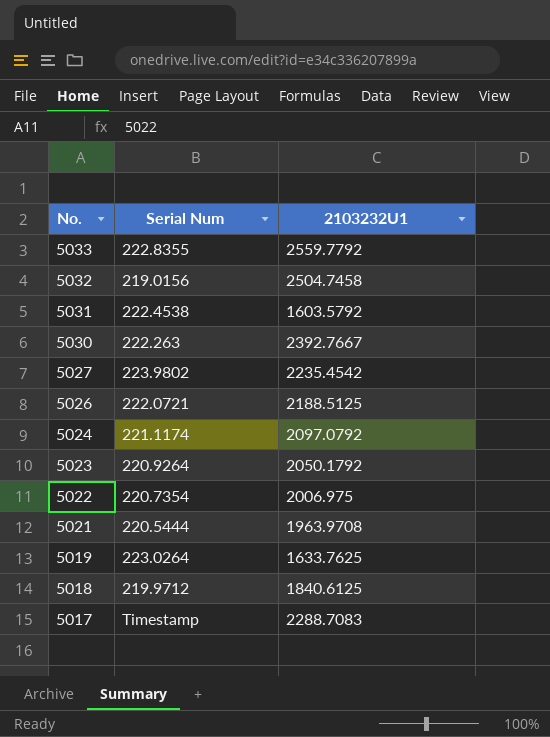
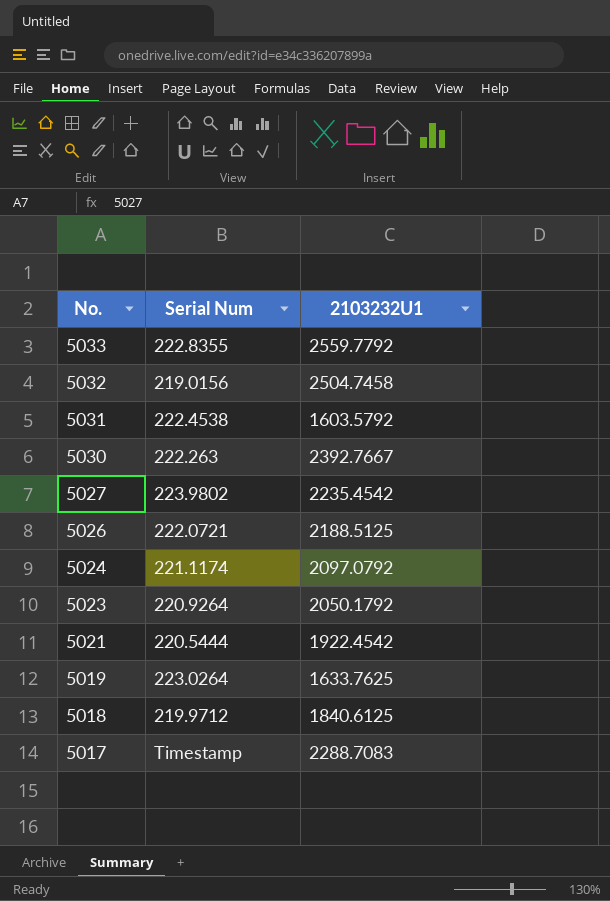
row 5022: 220.7354 | 2006.975 -> none
5021 | 2103232U1: 1963.9708 -> 1922.4542

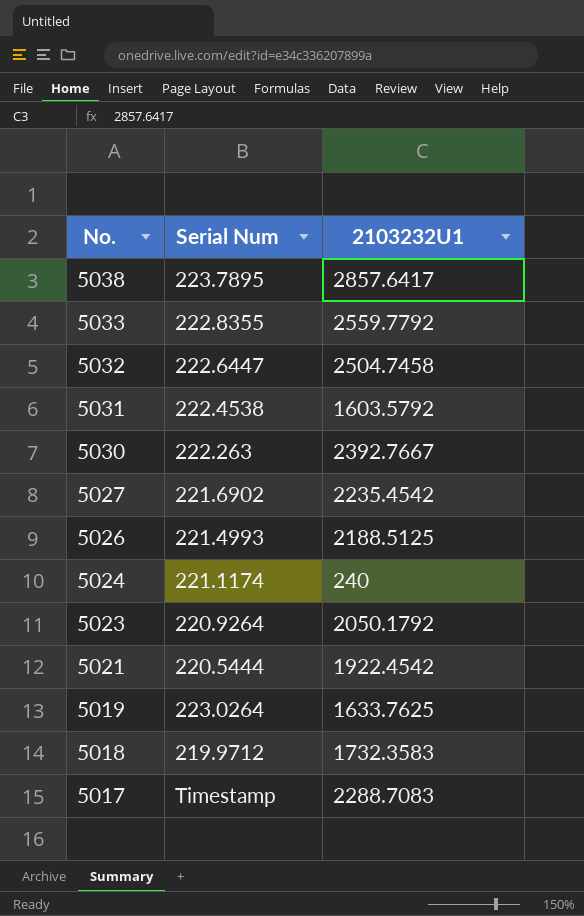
row 5038: none -> 223.7895 | 2857.6417
5032 | Serial Num: 219.0156 -> 222.6447
5027 | Serial Num: 223.9802 -> 221.6902
5026 | Serial Num: 222.0721 -> 221.4993
5024 | 2103232U1: 2097.0792 -> 240
5018 | 2103232U1: 1840.6125 -> 1732.3583

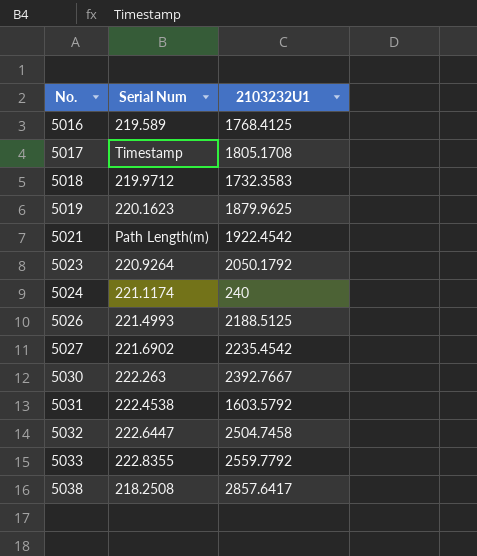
row order: No. descending -> No. ascending
row 5016: none -> 219.589 | 1768.4125
5017 | 2103232U1: 2288.7083 -> 1805.1708
5019 | Serial Num: 223.0264 -> 220.1623
5019 | 2103232U1: 1633.7625 -> 1879.9625
5021 | Serial Num: 220.5444 -> Path Length(m)
5038 | Serial Num: 223.7895 -> 218.2508

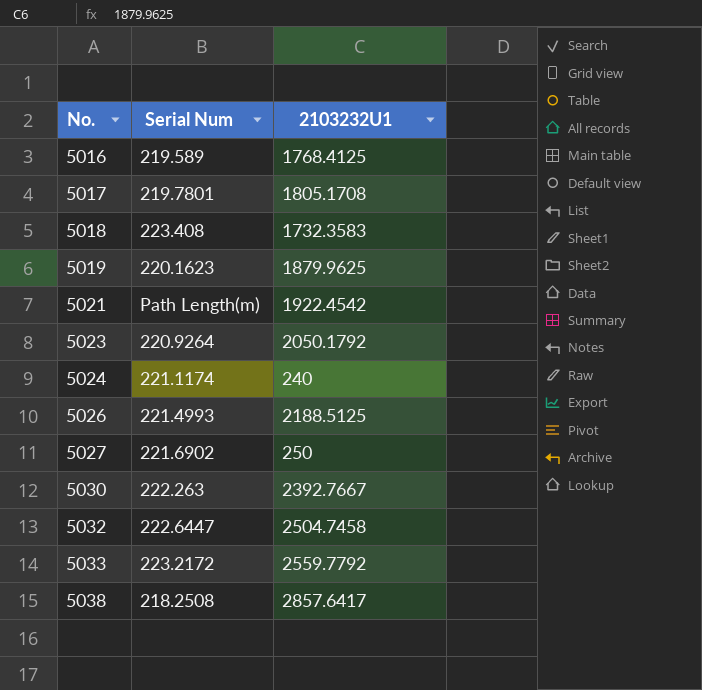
row 5031: 222.4538 | 1603.5792 -> none
5017 | Serial Num: Timestamp -> 219.7801
5018 | Serial Num: 219.9712 -> 223.408
5027 | 2103232U1: 2235.4542 -> 250
5033 | Serial Num: 222.8355 -> 223.2172

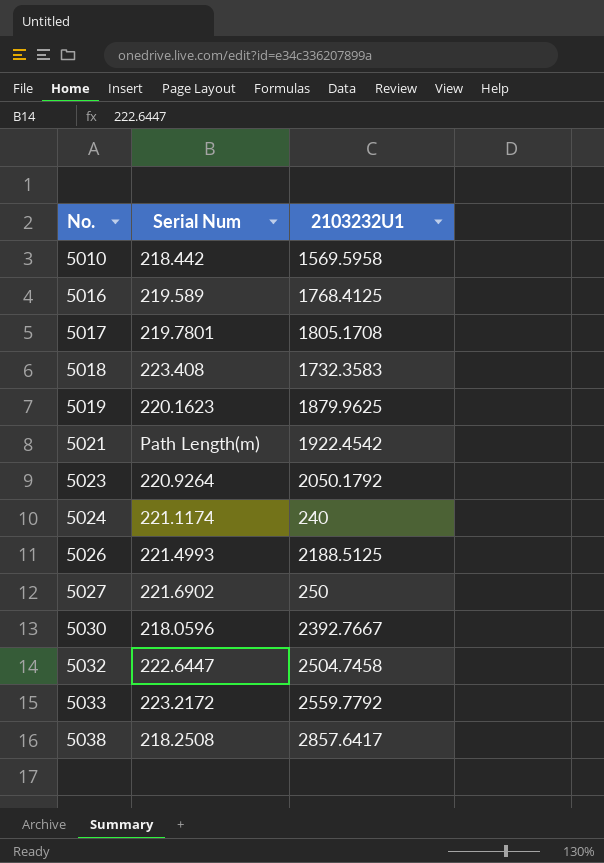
row 5010: none -> 218.442 | 1569.5958
5030 | Serial Num: 222.263 -> 218.0596

